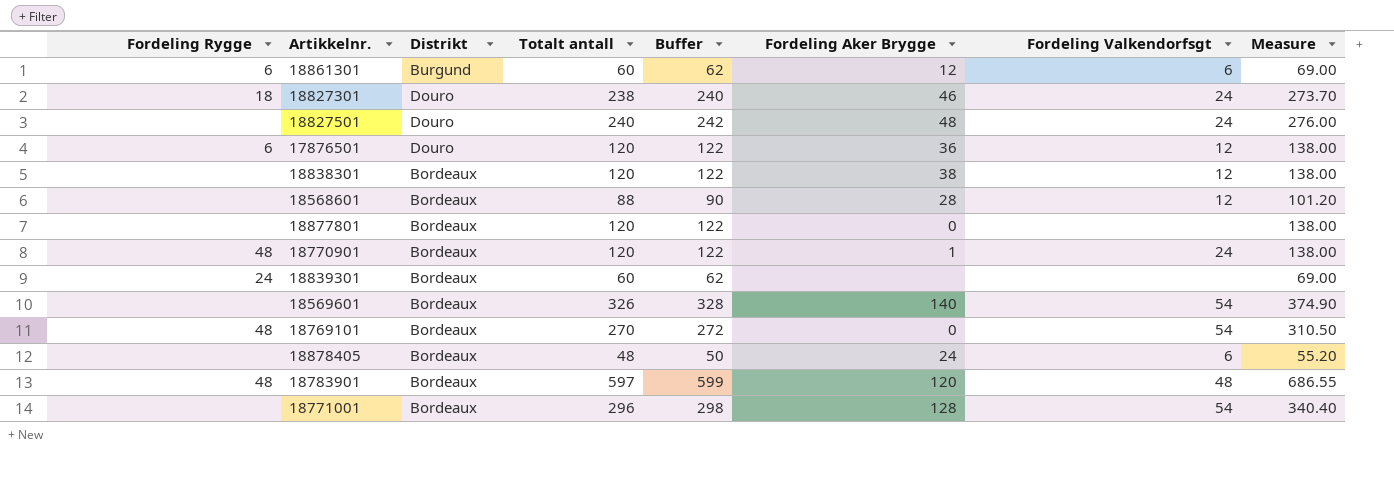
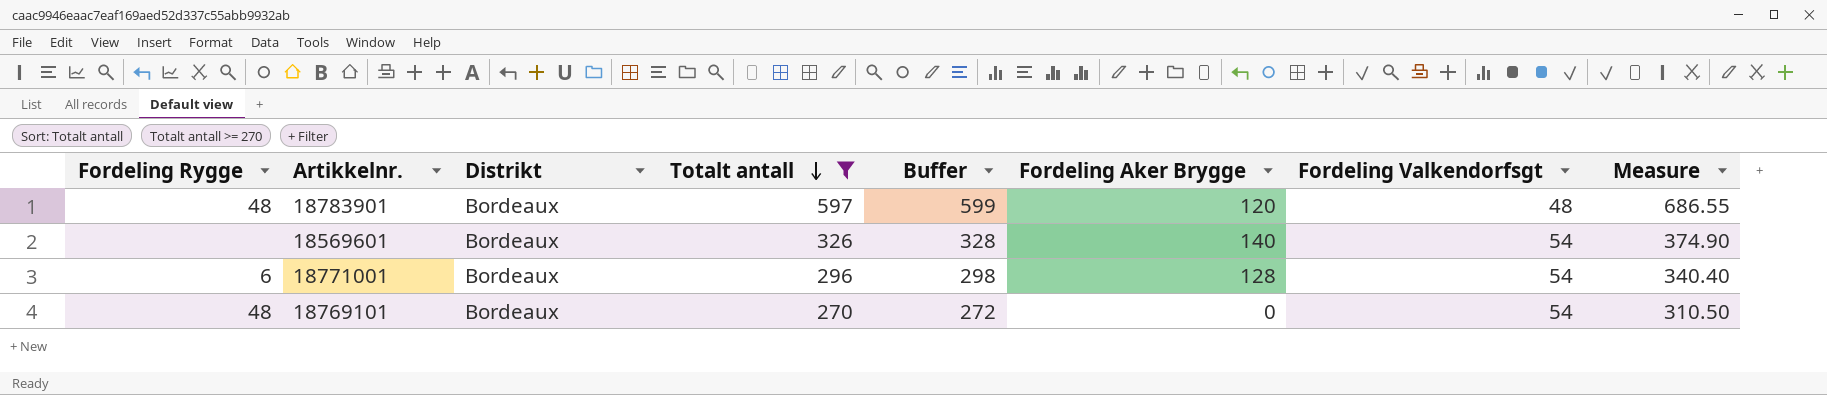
filter: none -> Totalt antall >= 270
row order: none -> Totalt antall descending
18771001 | Fordeling Rygge: none -> 6

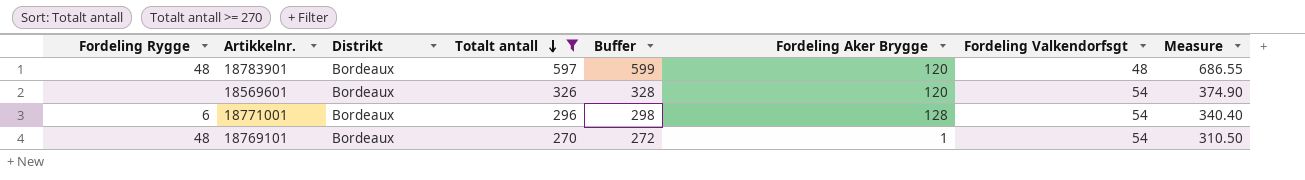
18569601 | Fordeling Aker Brygge: 140 -> 120
18769101 | Fordeling Aker Brygge: 0 -> 1

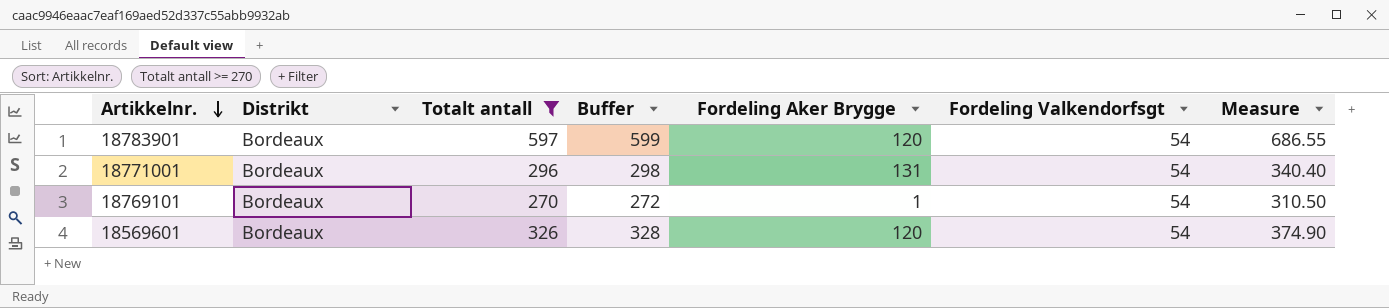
row order: Totalt antall descending -> Artikkelnr. descending
column Fordeling Rygge | position: 1 -> none
18783901 | Fordeling Valkendorfsgt: 48 -> 54
18771001 | Fordeling Aker Brygge: 128 -> 131

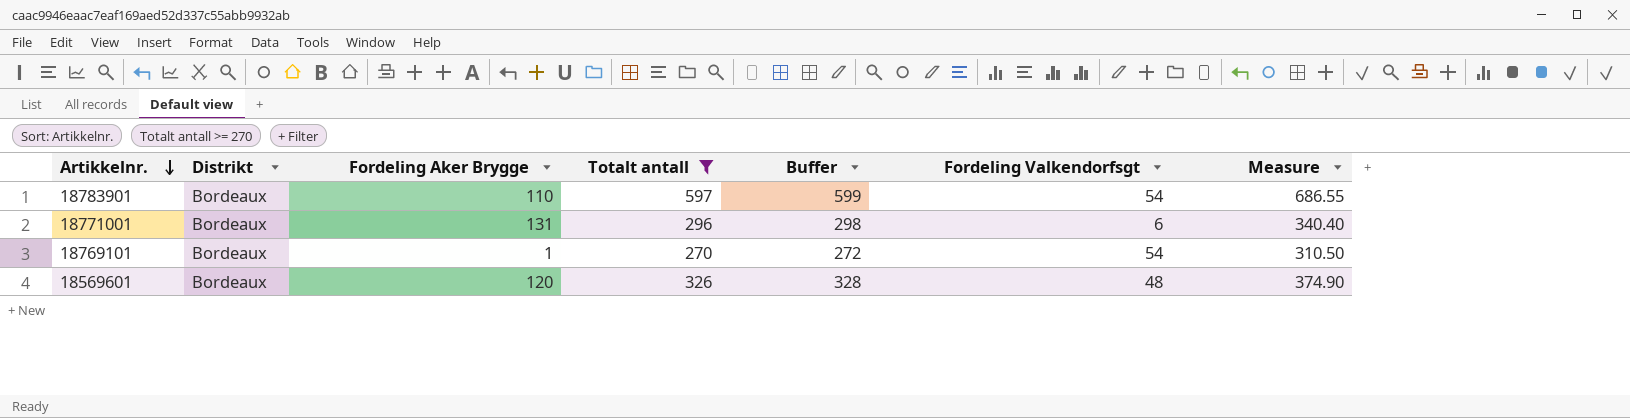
column Fordeling Aker Brygge | position: 5 -> 3
18783901 | Fordeling Aker Brygge: 120 -> 110
18771001 | Fordeling Valkendorfsgt: 54 -> 6
18569601 | Fordeling Valkendorfsgt: 54 -> 48

